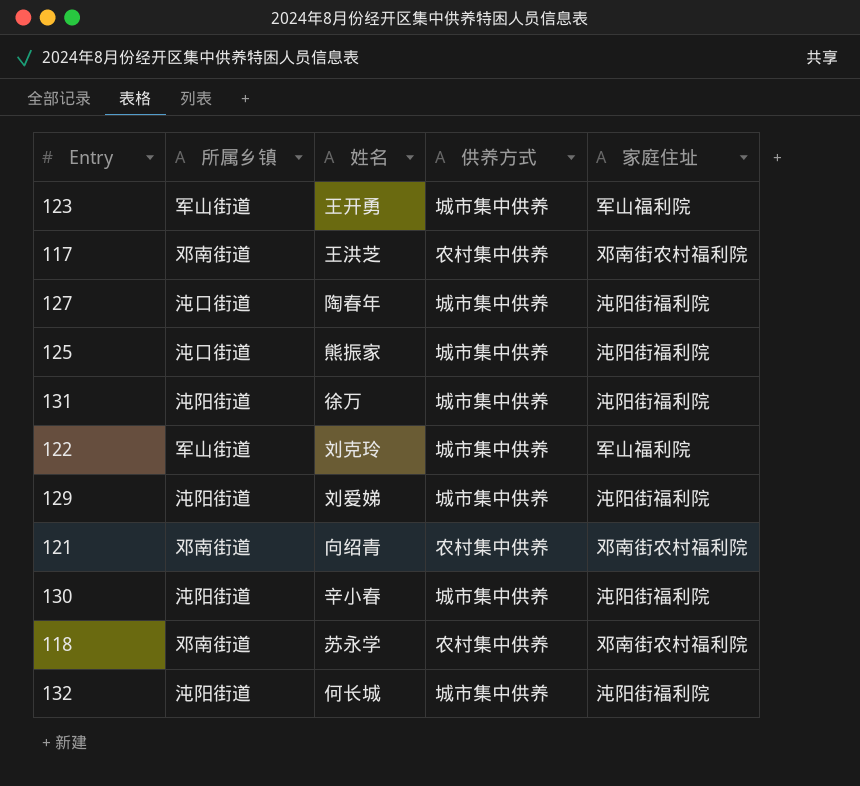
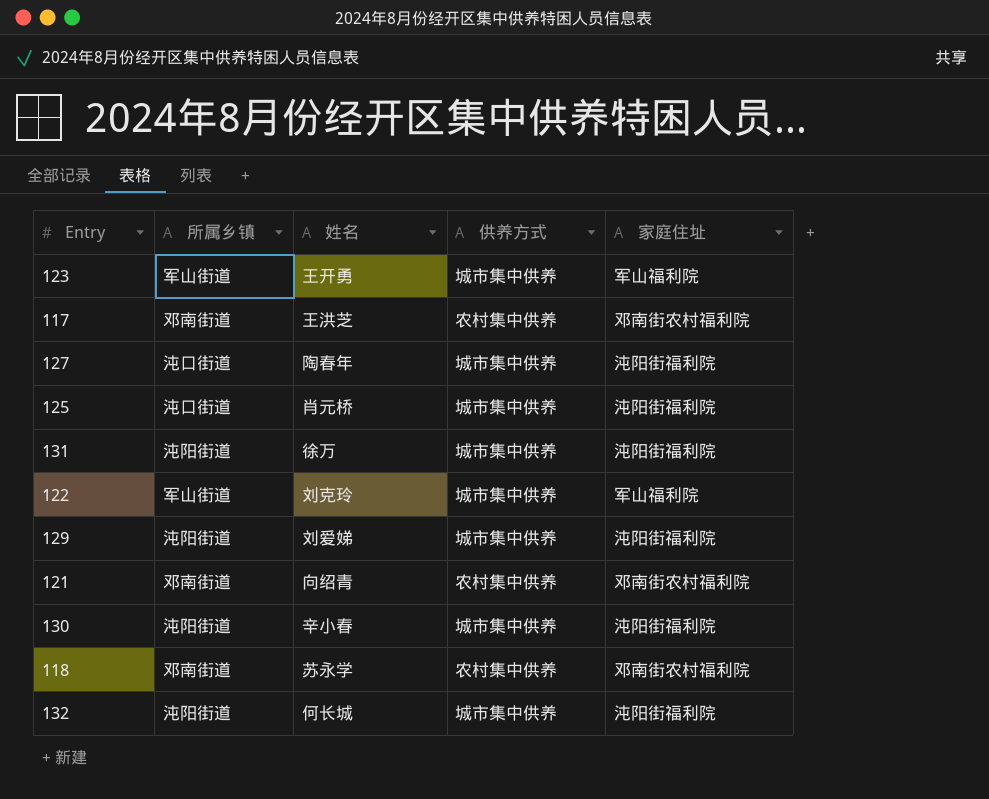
125 | 姓名: 熊振家 -> 肖元桥

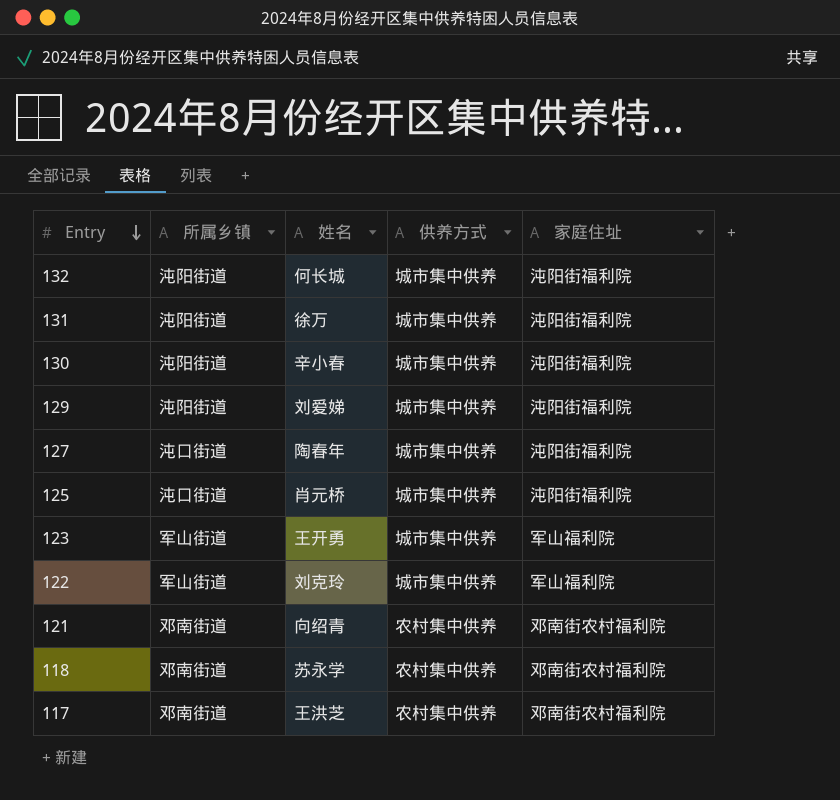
row order: none -> Entry descending

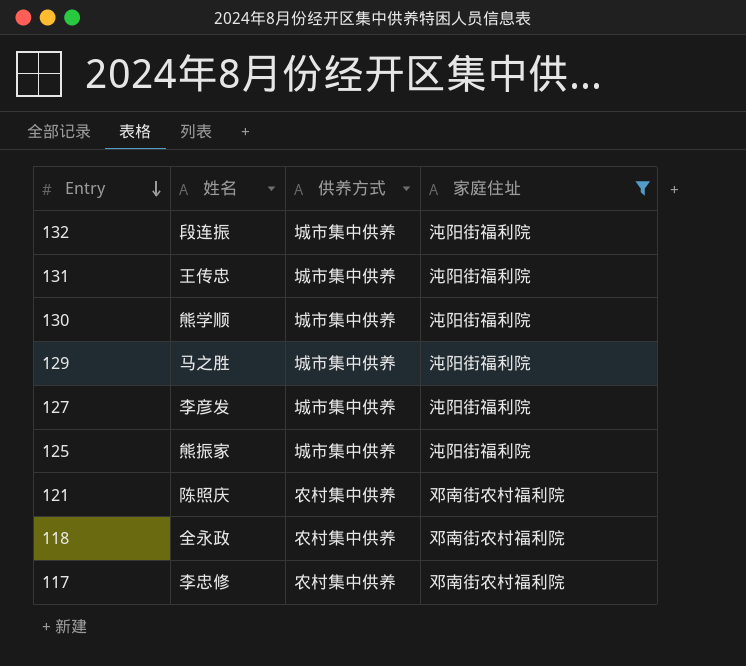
filter: none -> 家庭住址 != 军山福利院
column 所属乡镇 | position: 2 -> none
132 | 姓名: 何长城 -> 段连振
131 | 姓名: 徐万 -> 王传忠
130 | 姓名: 辛小春 -> 熊学顺
129 | 姓名: 刘爱娣 -> 马之胜
127 | 姓名: 陶春年 -> 李彦发
125 | 姓名: 肖元桥 -> 熊振家
121 | 姓名: 向绍青 -> 陈照庆
118 | 姓名: 苏永学 -> 全永政
117 | 姓名: 王洪芝 -> 李忠修

